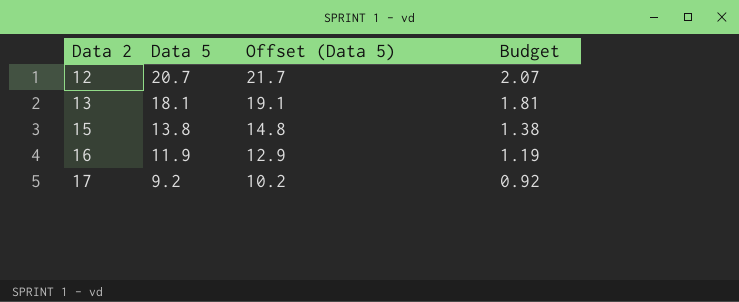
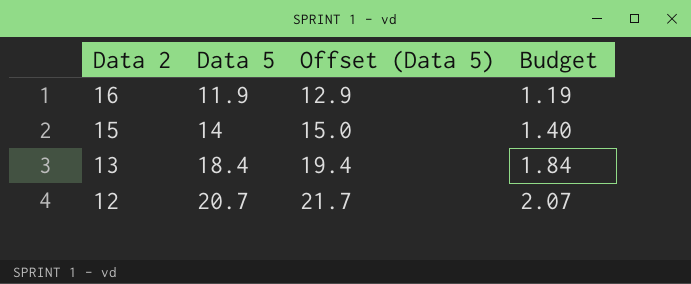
row order: Data 2 ascending -> Data 2 descending
row 17: 9.2 | 10.2 | 0.92 -> none
15 | Data 5: 13.8 -> 14
15 | Offset (Data 5): 14.8 -> 15.0
15 | Budget: 1.38 -> 1.40
13 | Data 5: 18.1 -> 18.4
13 | Offset (Data 5): 19.1 -> 19.4
13 | Budget: 1.81 -> 1.84

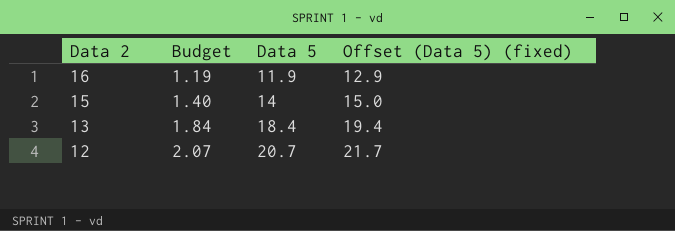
column Budget | position: 4 -> 2
column name: Offset (Data 5) -> Offset (Data 5) (fixed)

